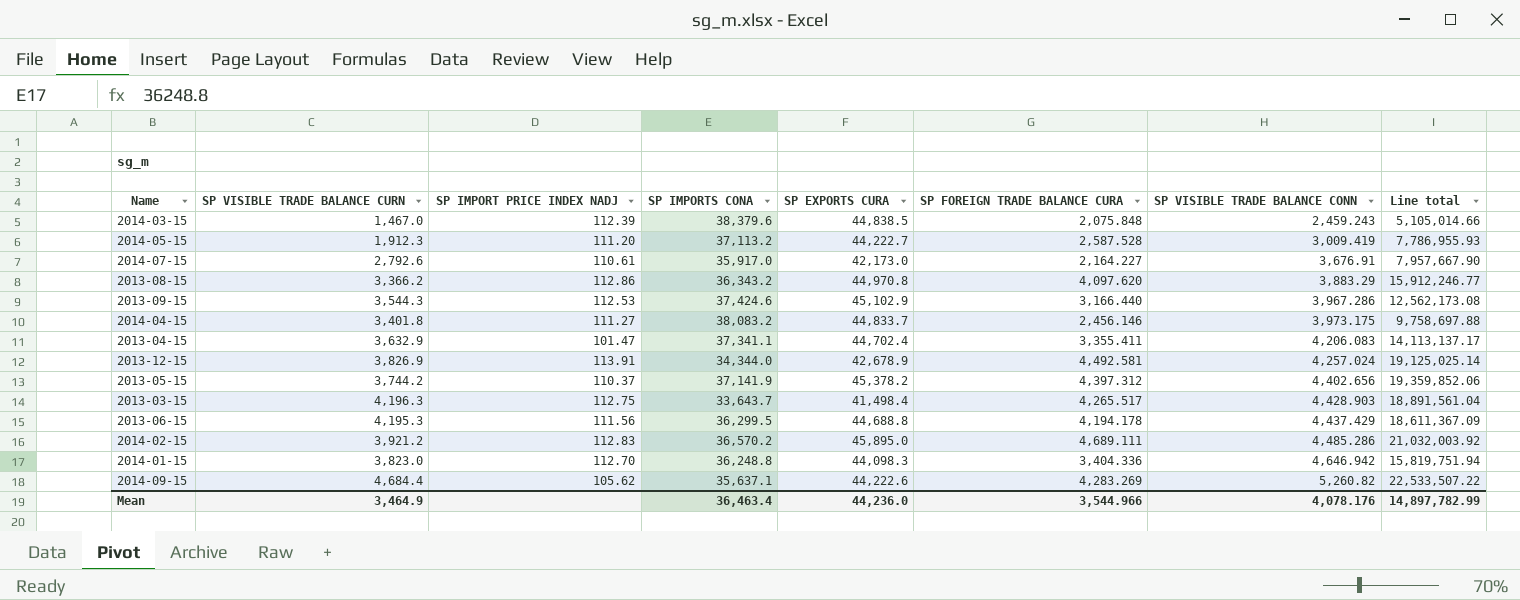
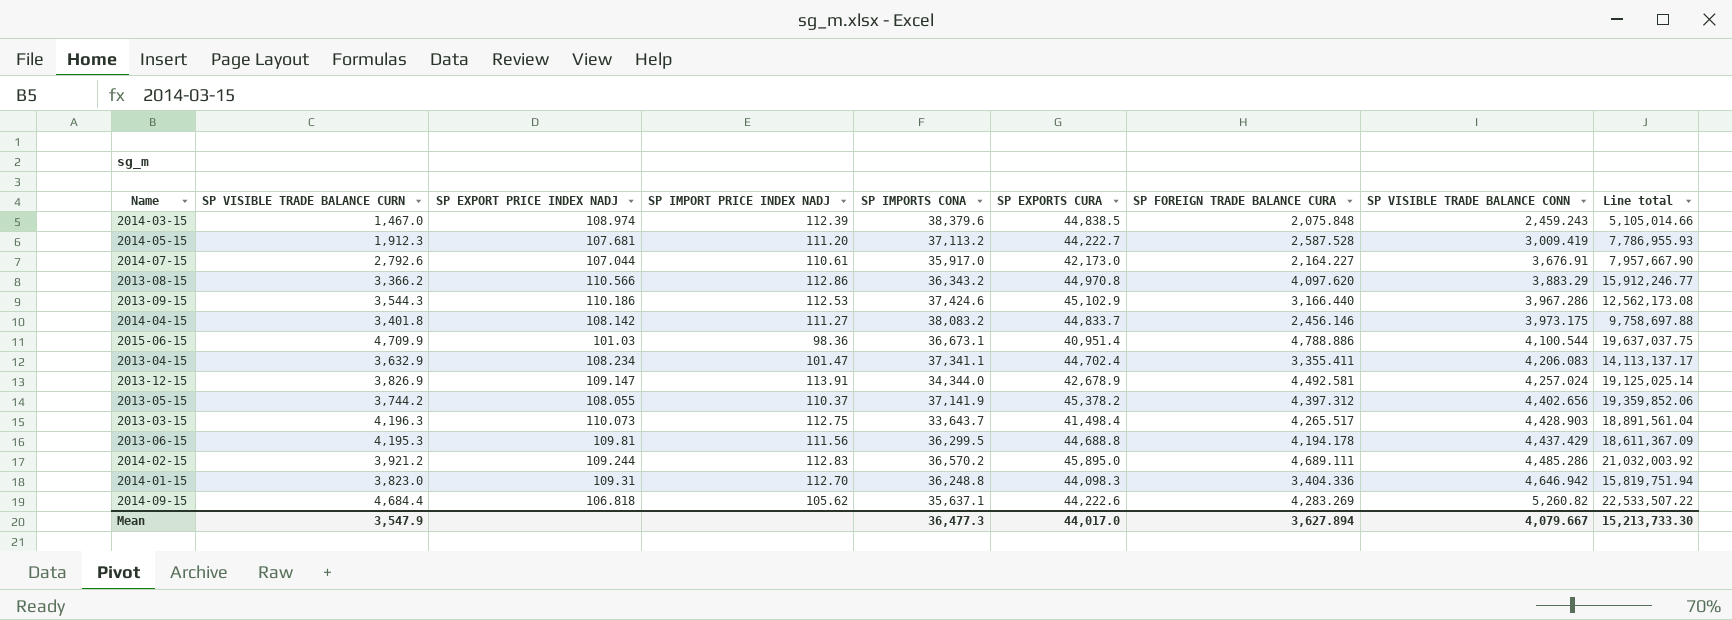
column SP EXPORT PRICE INDEX NADJ | position: none -> 3
row 2015-06-15: none -> 4,709.9 | 101.03 | 98.36 | 36,673.1 | 40,951.4 | 4,788.886 | 4,100.544 | 19,637,037.75
Mean | SP VISIBLE TRADE BALANCE CURN: 3,464.9 -> 3,547.9
Mean | SP IMPORTS CONA: 36,463.4 -> 36,477.3
Mean | SP EXPORTS CURA: 44,236.0 -> 44,017.0
Mean | SP FOREIGN TRADE BALANCE CURA: 3,544.966 -> 3,627.894
Mean | SP VISIBLE TRADE BALANCE CONN: 4,078.176 -> 4,079.667
Mean | Line total: 14,897,782.99 -> 15,213,733.30

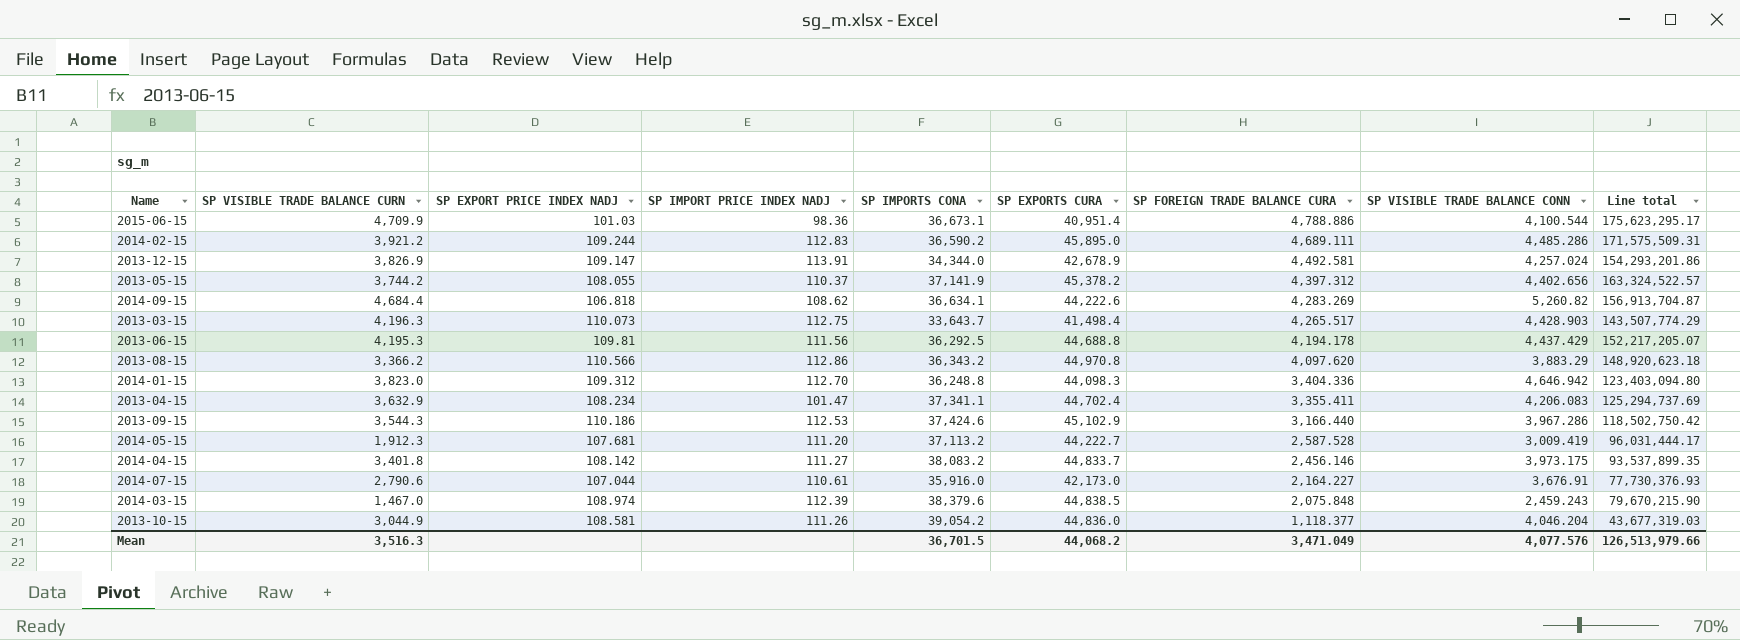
row order: SP VISIBLE TRADE BALANCE CONN ascending -> SP FOREIGN TRADE BALANCE CURA descending
column Line total | formula: [SP FOREIGN TRADE BALANCE CURA] * [SP VISIBLE TRADE BALANCE CONN] -> [SP IMPORTS CONA] * [SP FOREIGN TRADE BALANCE CURA]
2014-02-15 | SP IMPORTS CONA: 36,570.2 -> 36,590.2
2014-09-15 | SP IMPORT PRICE INDEX NADJ: 105.62 -> 108.62
2014-09-15 | SP IMPORTS CONA: 35,637.1 -> 36,634.1
2013-06-15 | SP IMPORTS CONA: 36,299.5 -> 36,292.5
2014-01-15 | SP EXPORT PRICE INDEX NADJ: 109.31 -> 109.312
2014-07-15 | SP VISIBLE TRADE BALANCE CURN: 2,792.6 -> 2,790.6
2014-07-15 | SP IMPORTS CONA: 35,917.0 -> 35,916.0
row 2013-10-15: none -> 3,044.9 | 108.581 | 111.26 | 39,054.2 | 44,836.0 | 1,118.377 | 4,046.204 | 43,677,319.03
Mean | SP VISIBLE TRADE BALANCE CURN: 3,547.9 -> 3,516.3
Mean | SP IMPORTS CONA: 36,477.3 -> 36,701.5
Mean | SP EXPORTS CURA: 44,017.0 -> 44,068.2
Mean | SP FOREIGN TRADE BALANCE CURA: 3,627.894 -> 3,471.049
Mean | SP VISIBLE TRADE BALANCE CONN: 4,079.667 -> 4,077.576
Mean | Line total: 15,213,733.30 -> 126,513,979.66

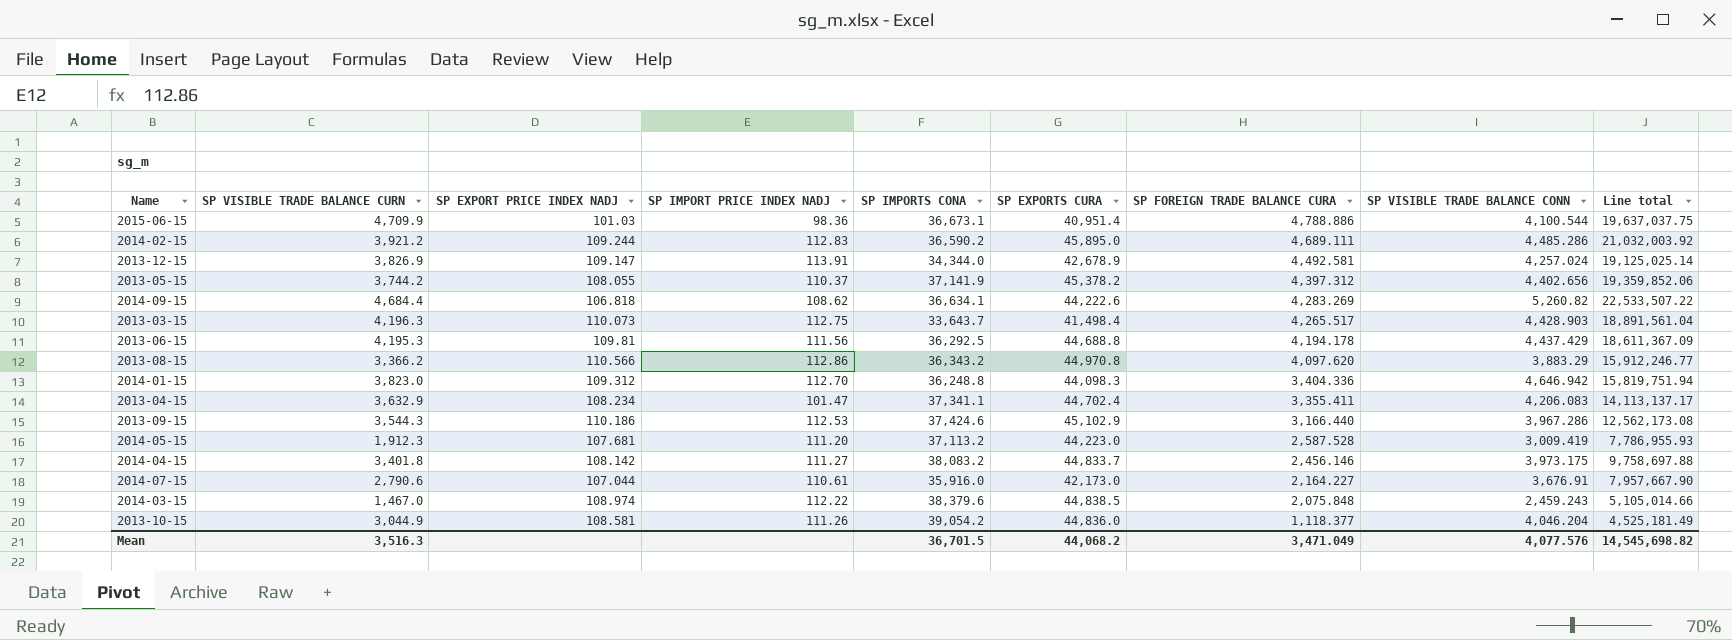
column Line total | formula: [SP IMPORTS CONA] * [SP FOREIGN TRADE BALANCE CURA] -> [SP FOREIGN TRADE BALANCE CURA] * [SP VISIBLE TRADE BALANCE CONN]
2014-05-15 | SP EXPORTS CURA: 44,222.7 -> 44,223.0
2014-03-15 | SP IMPORT PRICE INDEX NADJ: 112.39 -> 112.22
Mean | Line total: 126,513,979.66 -> 14,545,698.82

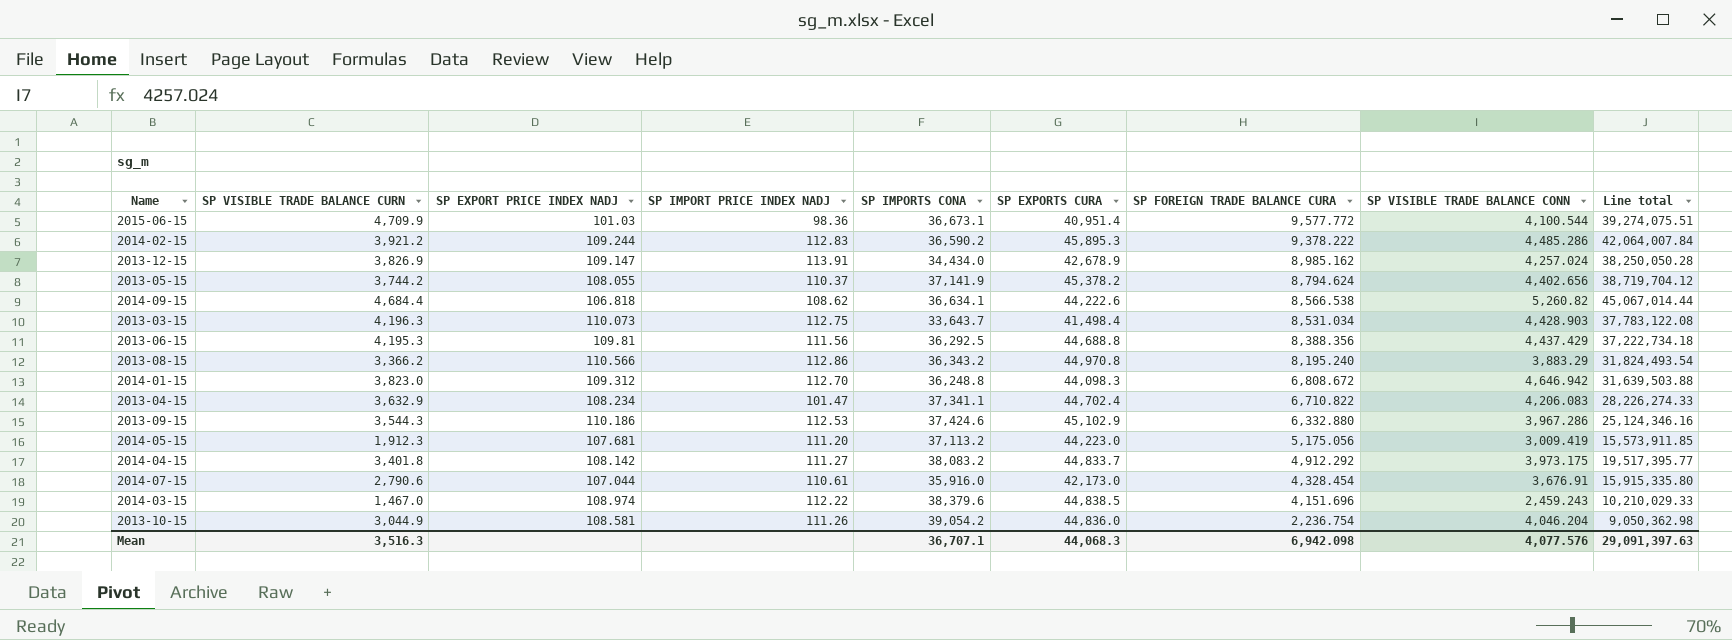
2015-06-15 | SP FOREIGN TRADE BALANCE CURA: 4,788.886 -> 9,577.772
2015-06-15 | Line total: 19,637,037.75 -> 39,274,075.51
2014-02-15 | SP EXPORTS CURA: 45,895.0 -> 45,895.3
2014-02-15 | SP FOREIGN TRADE BALANCE CURA: 4,689.111 -> 9,378.222
2014-02-15 | Line total: 21,032,003.92 -> 42,064,007.84
2013-12-15 | SP IMPORTS CONA: 34,344.0 -> 34,434.0
2013-12-15 | SP FOREIGN TRADE BALANCE CURA: 4,492.581 -> 8,985.162
2013-12-15 | Line total: 19,125,025.14 -> 38,250,050.28
2013-05-15 | SP FOREIGN TRADE BALANCE CURA: 4,397.312 -> 8,794.624
2013-05-15 | Line total: 19,359,852.06 -> 38,719,704.12
2014-09-15 | SP FOREIGN TRADE BALANCE CURA: 4,283.269 -> 8,566.538
2014-09-15 | Line total: 22,533,507.22 -> 45,067,014.44
2013-03-15 | SP FOREIGN TRADE BALANCE CURA: 4,265.517 -> 8,531.034
2013-03-15 | Line total: 18,891,561.04 -> 37,783,122.08
2013-06-15 | SP FOREIGN TRADE BALANCE CURA: 4,194.178 -> 8,388.356
2013-06-15 | Line total: 18,611,367.09 -> 37,222,734.18
2013-08-15 | SP FOREIGN TRADE BALANCE CURA: 4,097.620 -> 8,195.240
2013-08-15 | Line total: 15,912,246.77 -> 31,824,493.54
2014-01-15 | SP FOREIGN TRADE BALANCE CURA: 3,404.336 -> 6,808.672
2014-01-15 | Line total: 15,819,751.94 -> 31,639,503.88
2013-04-15 | SP FOREIGN TRADE BALANCE CURA: 3,355.411 -> 6,710.822
2013-04-15 | Line total: 14,113,137.17 -> 28,226,274.33
2013-09-15 | SP FOREIGN TRADE BALANCE CURA: 3,166.440 -> 6,332.880
2013-09-15 | Line total: 12,562,173.08 -> 25,124,346.16
2014-05-15 | SP FOREIGN TRADE BALANCE CURA: 2,587.528 -> 5,175.056
2014-05-15 | Line total: 7,786,955.93 -> 15,573,911.85
2014-04-15 | SP FOREIGN TRADE BALANCE CURA: 2,456.146 -> 4,912.292
2014-04-15 | Line total: 9,758,697.88 -> 19,517,395.77
2014-07-15 | SP FOREIGN TRADE BALANCE CURA: 2,164.227 -> 4,328.454
2014-07-15 | Line total: 7,957,667.90 -> 15,915,335.80
2014-03-15 | SP FOREIGN TRADE BALANCE CURA: 2,075.848 -> 4,151.696
2014-03-15 | Line total: 5,105,014.66 -> 10,210,029.33
2013-10-15 | SP FOREIGN TRADE BALANCE CURA: 1,118.377 -> 2,236.754
2013-10-15 | Line total: 4,525,181.49 -> 9,050,362.98
Mean | SP IMPORTS CONA: 36,701.5 -> 36,707.1
Mean | SP EXPORTS CURA: 44,068.2 -> 44,068.3
Mean | SP FOREIGN TRADE BALANCE CURA: 3,471.049 -> 6,942.098
Mean | Line total: 14,545,698.82 -> 29,091,397.63

